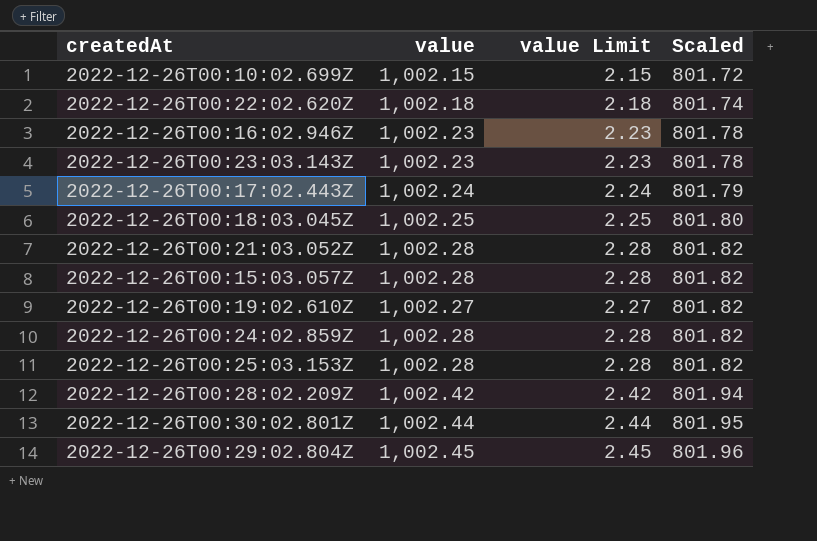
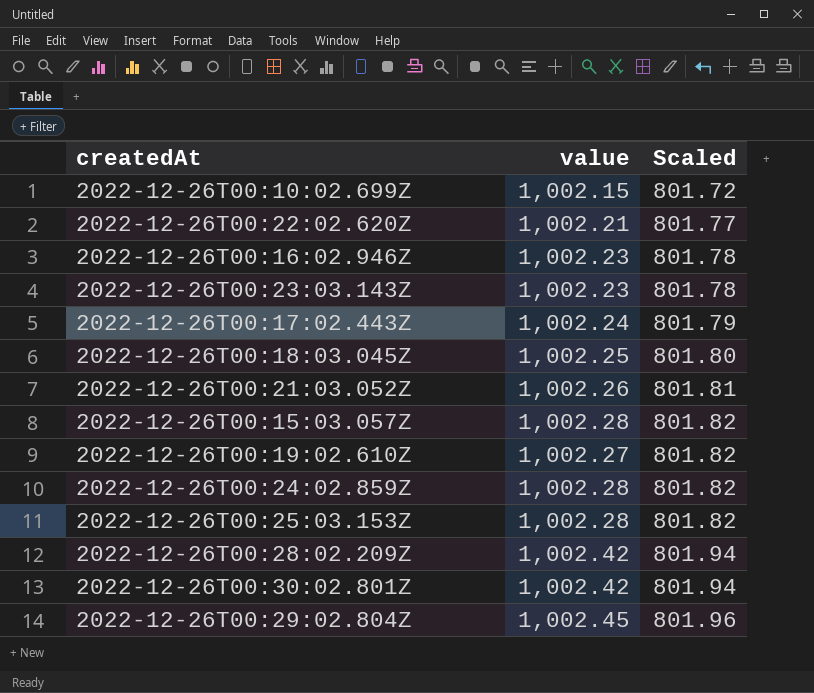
column value Limit | formula: [value] - 1000 -> none
2022-12-26T00:22:02.620Z | value: 1,002.18 -> 1,002.21
2022-12-26T00:22:02.620Z | Scaled: 801.74 -> 801.77
2022-12-26T00:21:03.052Z | value: 1,002.28 -> 1,002.26
2022-12-26T00:21:03.052Z | Scaled: 801.82 -> 801.81
2022-12-26T00:30:02.801Z | value: 1,002.44 -> 1,002.42
2022-12-26T00:30:02.801Z | Scaled: 801.95 -> 801.94

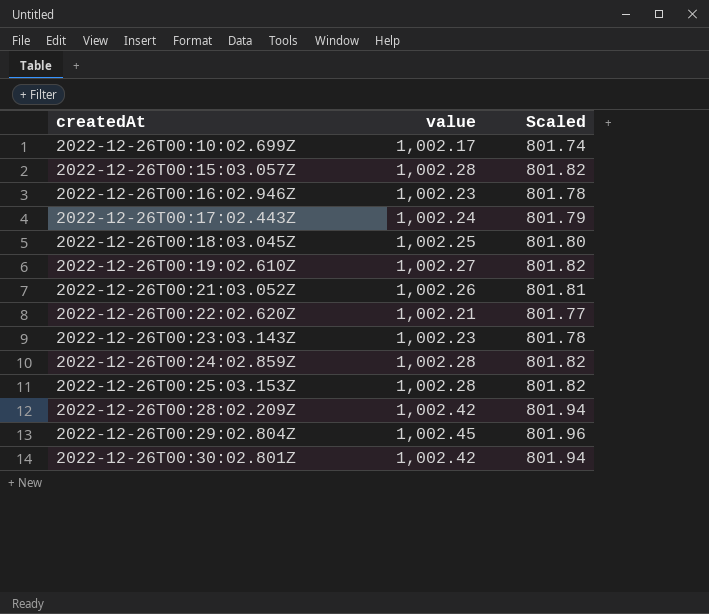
row order: Scaled ascending -> createdAt ascending
2022-12-26T00:10:02.699Z | value: 1,002.15 -> 1,002.17
2022-12-26T00:10:02.699Z | Scaled: 801.72 -> 801.74

